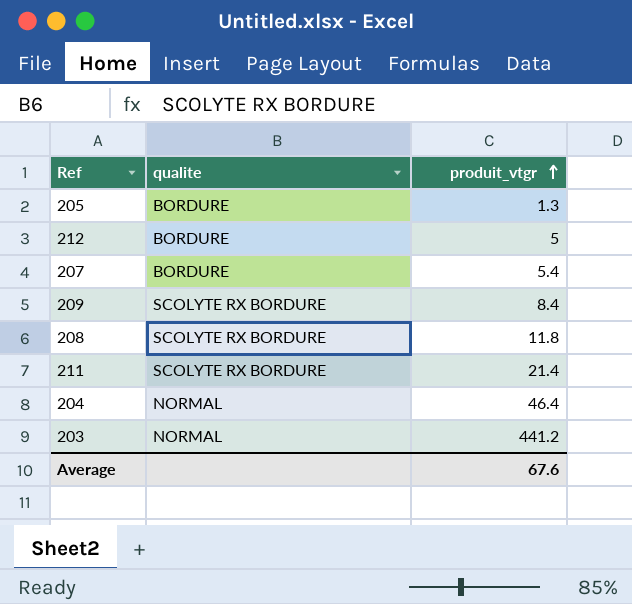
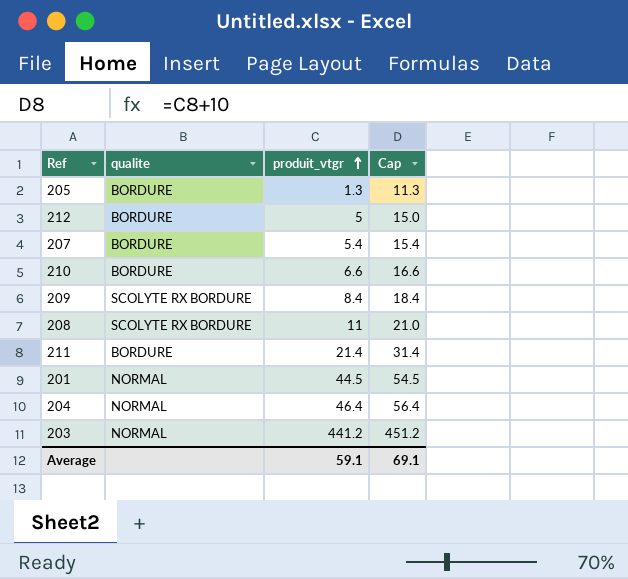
column Cap | formula: none -> [produit_vtgr] + 10
row 210: none -> BORDURE | 6.6 | 16.6
208 | produit_vtgr: 11.8 -> 11
211 | qualite: SCOLYTE RX BORDURE -> BORDURE
row 201: none -> NORMAL | 44.5 | 54.5
Average | produit_vtgr: 67.6 -> 59.1

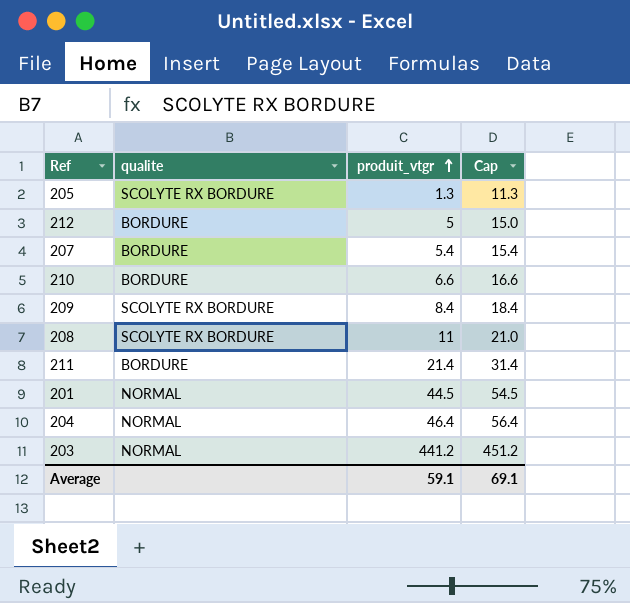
205 | qualite: BORDURE -> SCOLYTE RX BORDURE

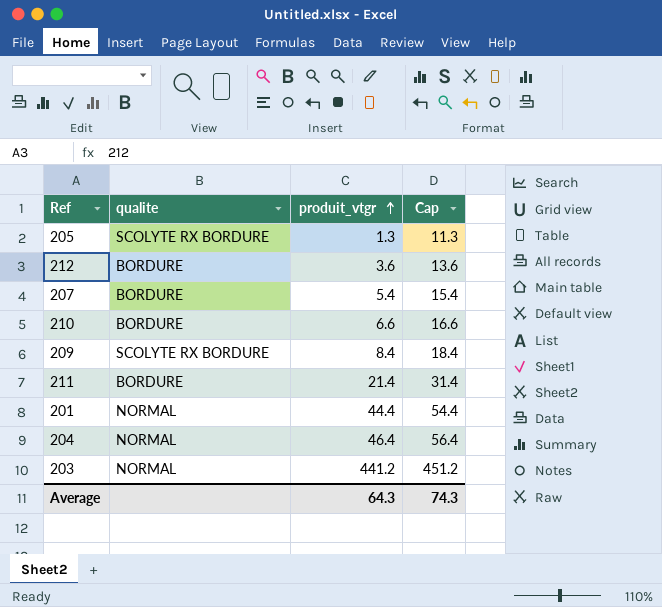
row 208: SCOLYTE RX BORDURE | 11 | 21.0 -> none
212 | produit_vtgr: 5 -> 3.6
212 | Cap: 15.0 -> 13.6
201 | produit_vtgr: 44.5 -> 44.4
201 | Cap: 54.5 -> 54.4
Average | produit_vtgr: 59.1 -> 64.3
Average | Cap: 69.1 -> 74.3

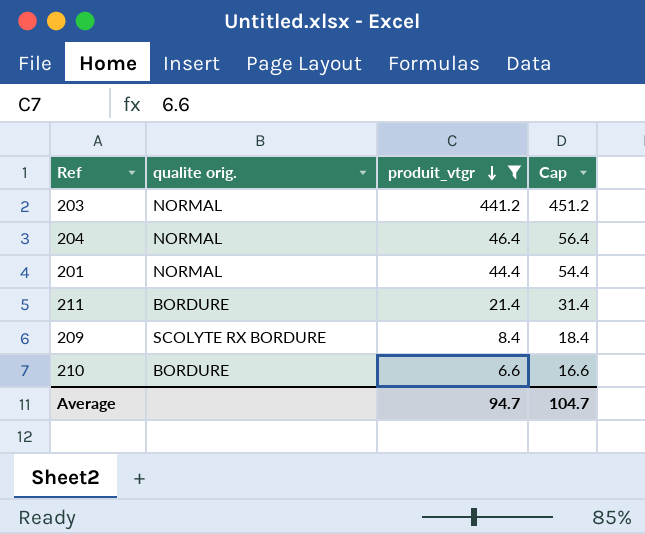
filter: none -> produit_vtgr >= 6.6
row order: produit_vtgr ascending -> produit_vtgr descending
column name: qualite -> qualite orig.
Average | produit_vtgr: 64.3 -> 94.7
Average | Cap: 74.3 -> 104.7

